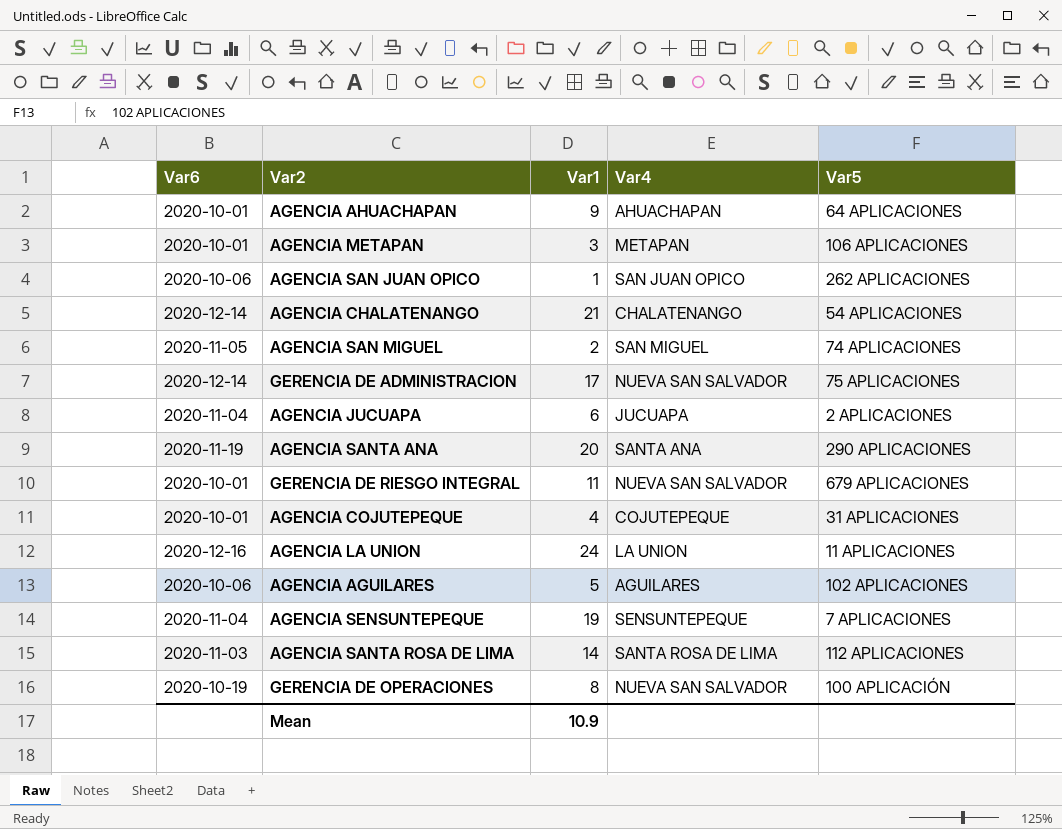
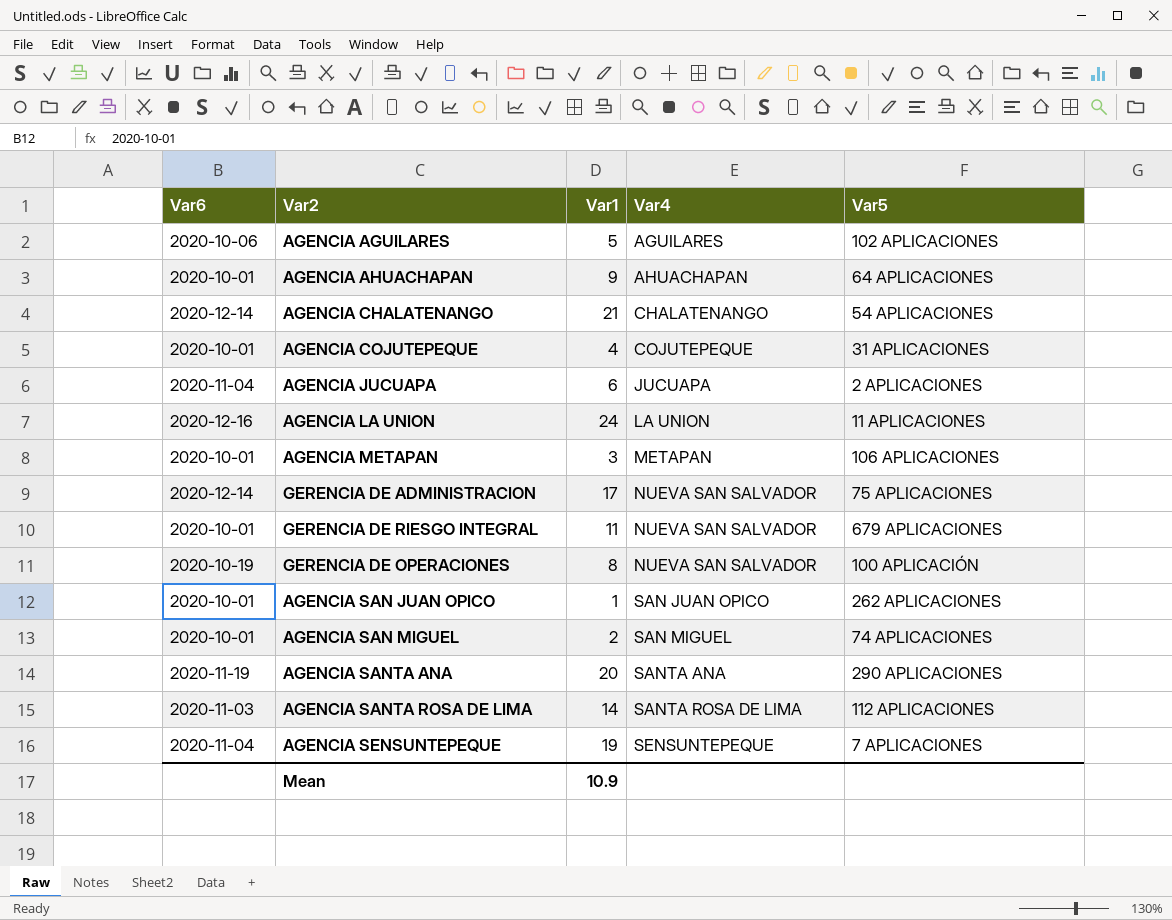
row order: none -> Var4 ascending
AGENCIA SAN JUAN OPICO | Var6: 2020-10-06 -> 2020-10-01
AGENCIA SAN MIGUEL | Var6: 2020-11-05 -> 2020-10-01

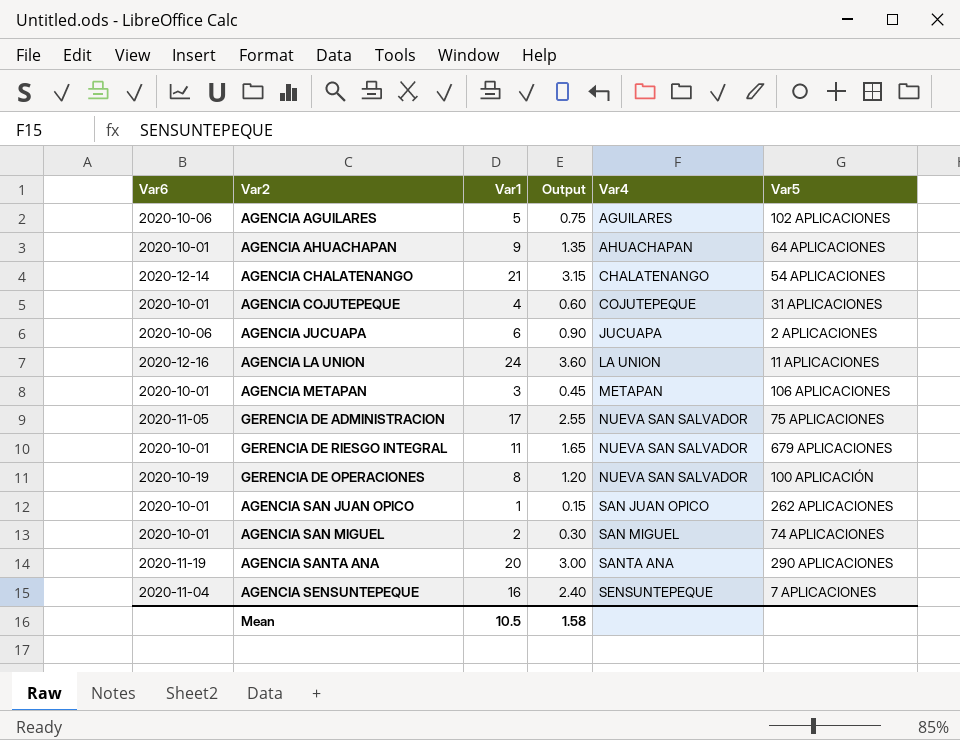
column Output | formula: none -> [Var1] * 0.15
row AGENCIA SANTA ROSA DE LIMA: 2020-11-03 | 14 | SANTA ROSA DE LIMA | 112 APLICACIONES -> none
AGENCIA JUCUAPA | Var6: 2020-11-04 -> 2020-10-06
GERENCIA DE ADMINISTRACION | Var6: 2020-12-14 -> 2020-11-05
AGENCIA SENSUNTEPEQUE | Var1: 19 -> 16
Mean | Var1: 10.9 -> 10.5

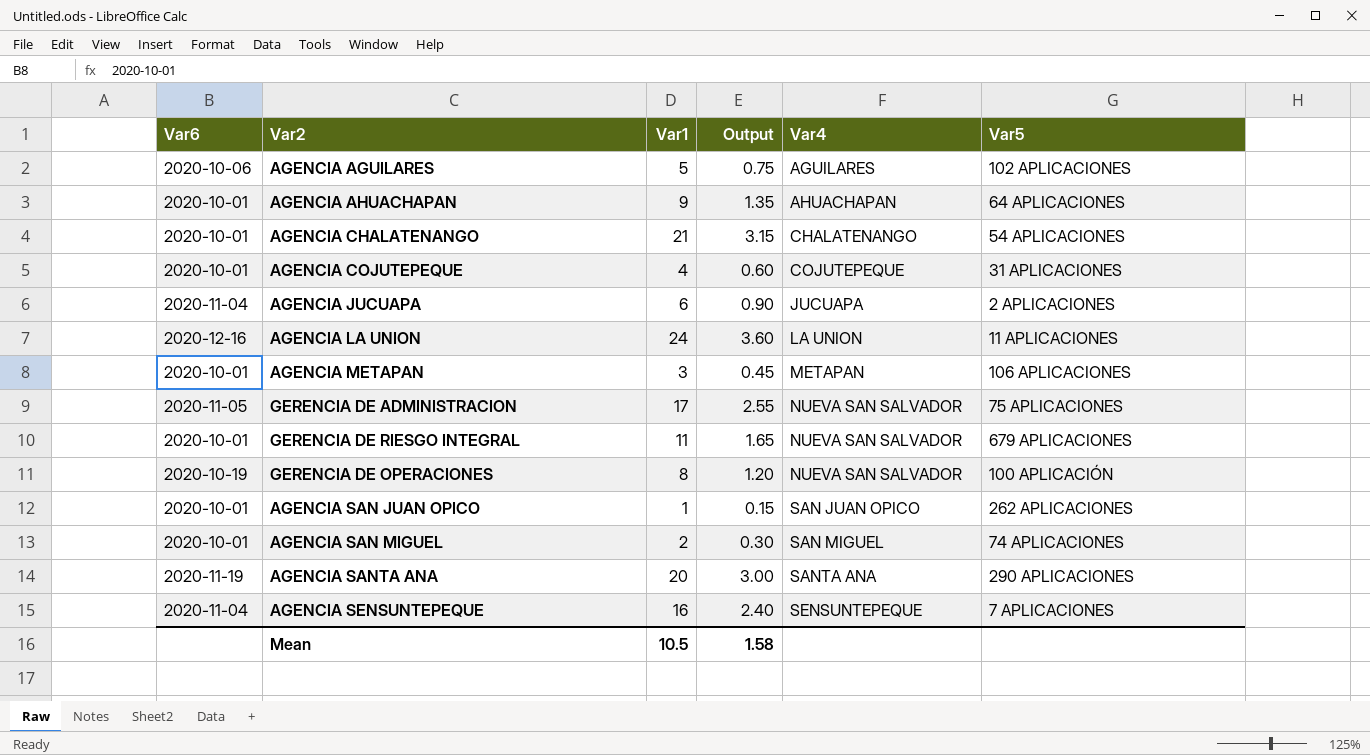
AGENCIA CHALATENANGO | Var6: 2020-12-14 -> 2020-10-01
AGENCIA JUCUAPA | Var6: 2020-10-06 -> 2020-11-04

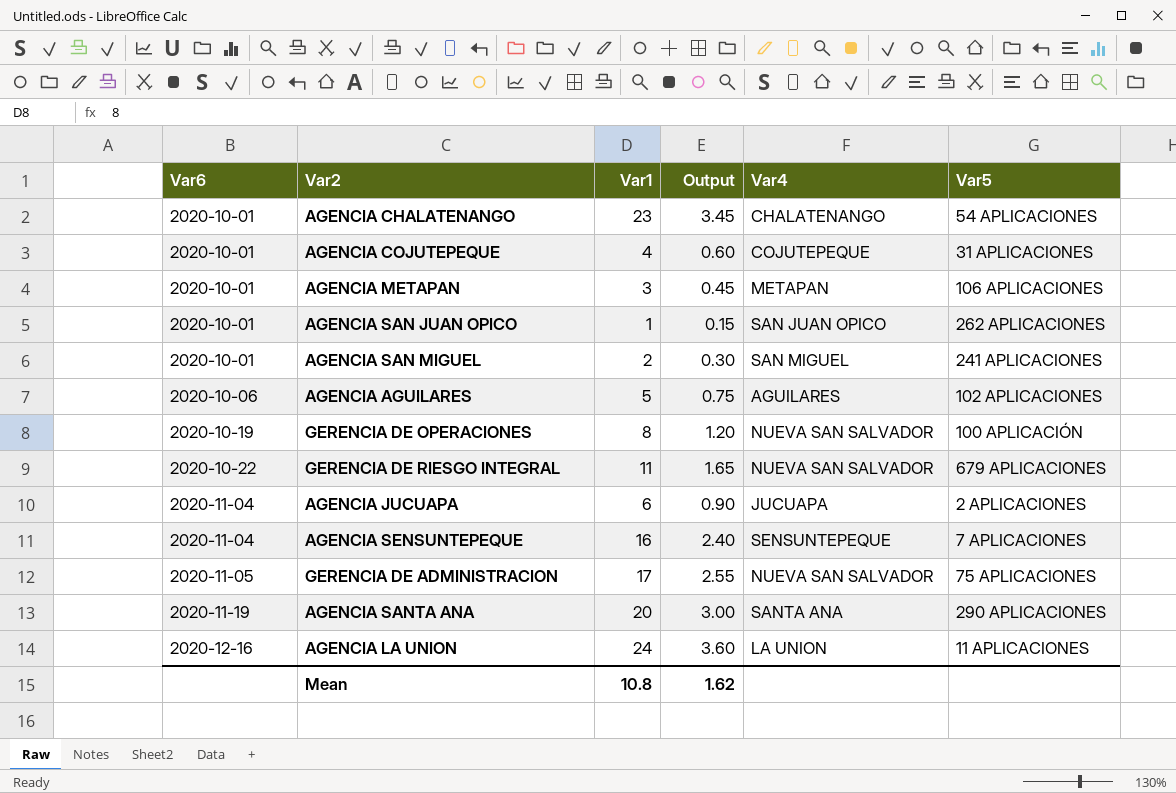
row order: Var4 ascending -> Var6 ascending
row AGENCIA AHUACHAPAN: 2020-10-01 | 9 | 1.35 | AHUACHAPAN | 64 APLICACIONES -> none
AGENCIA CHALATENANGO | Var1: 21 -> 23
AGENCIA CHALATENANGO | Output: 3.15 -> 3.45
AGENCIA SAN MIGUEL | Var5: 74 APLICACIONES -> 241 APLICACIONES
GERENCIA DE RIESGO INTEGRAL | Var6: 2020-10-01 -> 2020-10-22
Mean | Var1: 10.5 -> 10.8
Mean | Output: 1.58 -> 1.62

